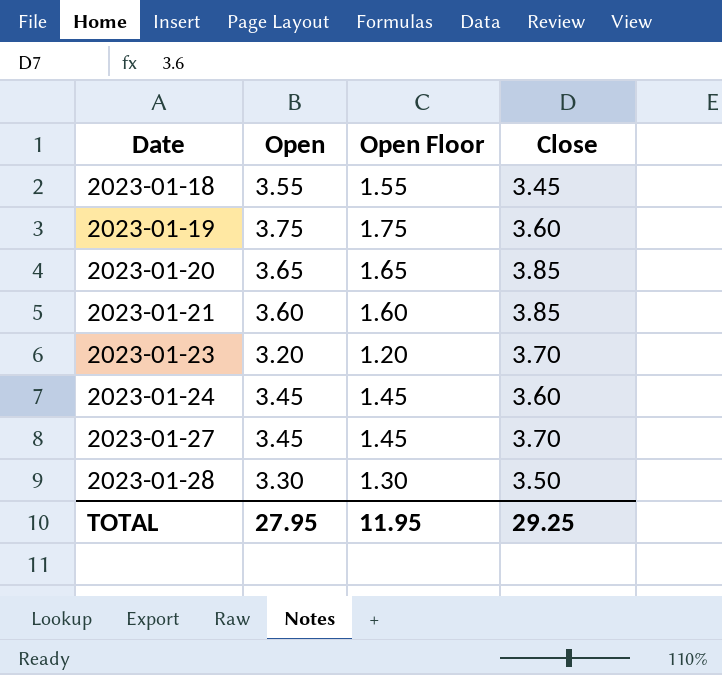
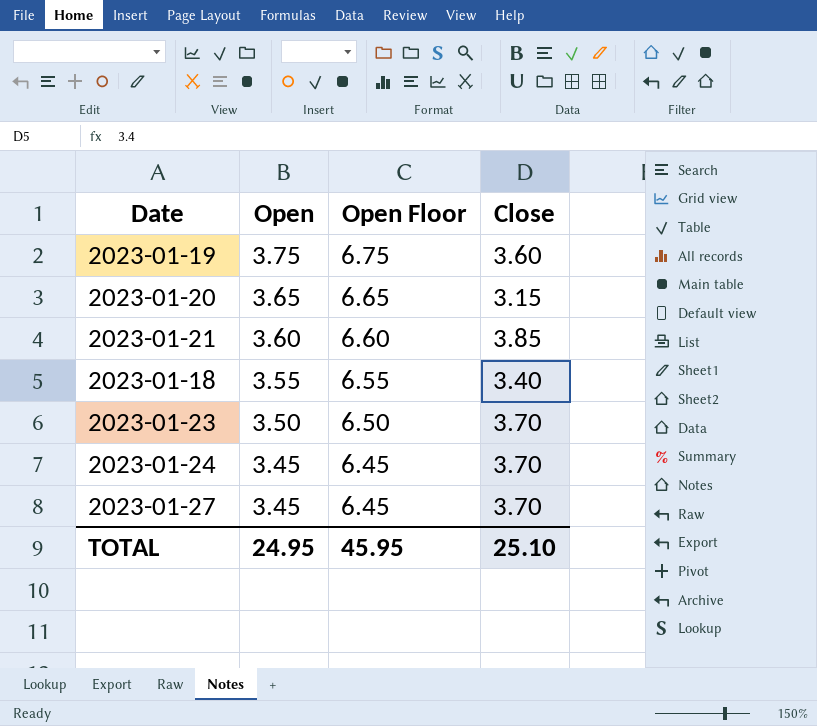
row order: Date ascending -> Open descending
column Open Floor | formula: [Open] - 2 -> [Open] + 3
row 2023-01-28: 3.30 | 1.30 | 3.50 -> none
2023-01-20 | Close: 3.85 -> 3.15
2023-01-18 | Close: 3.45 -> 3.40
2023-01-23 | Open: 3.20 -> 3.50
2023-01-24 | Close: 3.60 -> 3.70
TOTAL | Open: 27.95 -> 24.95
TOTAL | Open Floor: 11.95 -> 45.95
TOTAL | Close: 29.25 -> 25.10

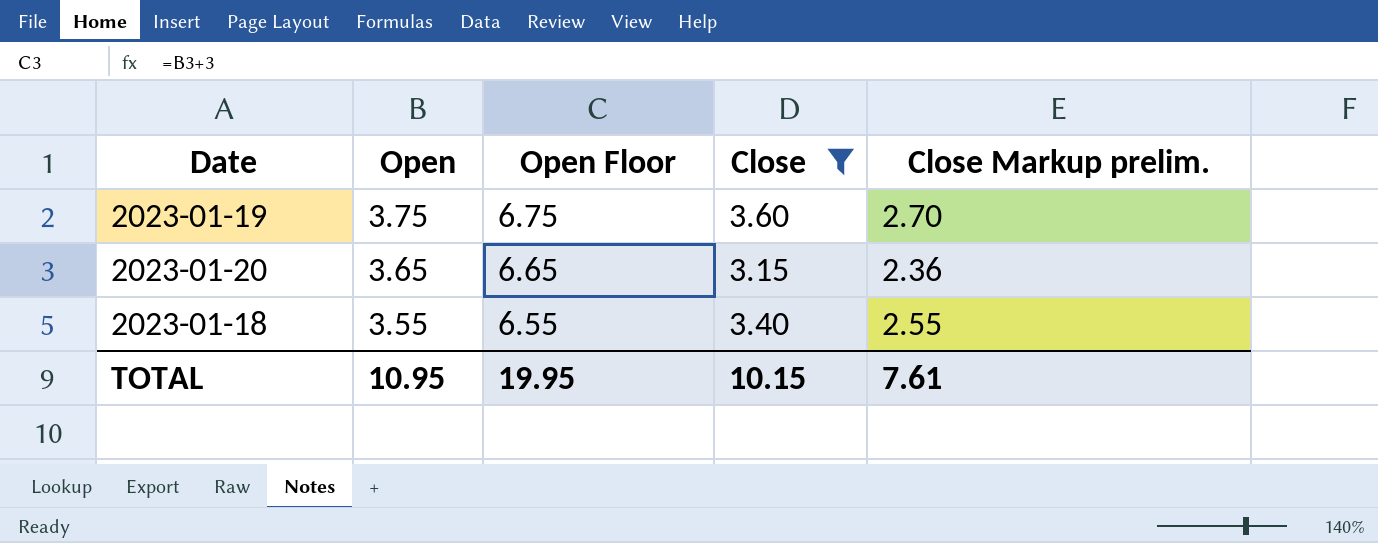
filter: none -> Close <= 3.60
column Close Markup prelim. | formula: none -> [Close] * 0.75
TOTAL | Open: 24.95 -> 10.95
TOTAL | Open Floor: 45.95 -> 19.95
TOTAL | Close: 25.10 -> 10.15

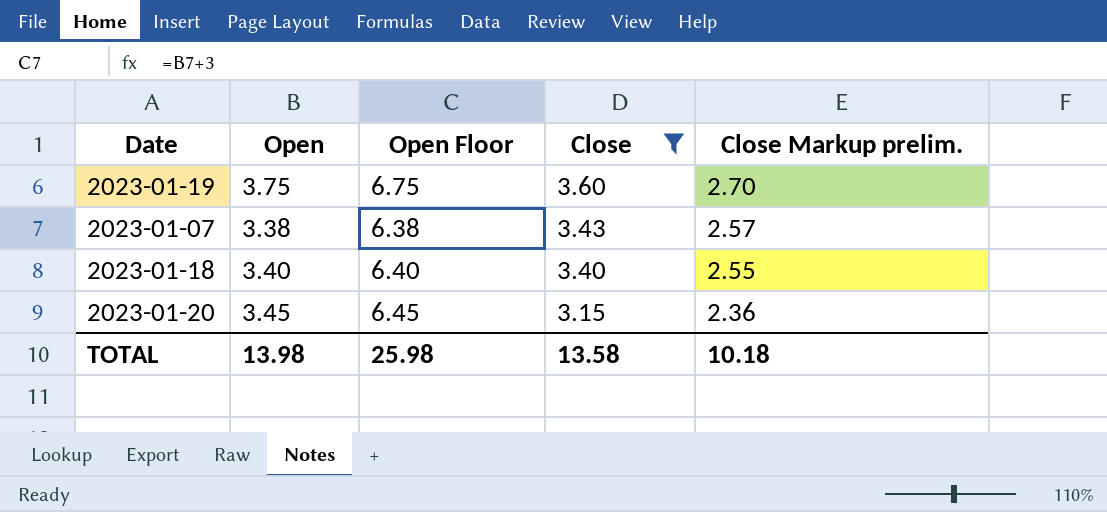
row order: Open descending -> Close descending
row 2023-01-07: none -> 3.38 | 6.38 | 3.43 | 2.57
2023-01-18 | Open: 3.55 -> 3.40
2023-01-18 | Open Floor: 6.55 -> 6.40
2023-01-20 | Open: 3.65 -> 3.45
2023-01-20 | Open Floor: 6.65 -> 6.45
TOTAL | Open: 10.95 -> 13.98
TOTAL | Open Floor: 19.95 -> 25.98
TOTAL | Close: 10.15 -> 13.58
TOTAL | Close Markup prelim.: 7.61 -> 10.18

